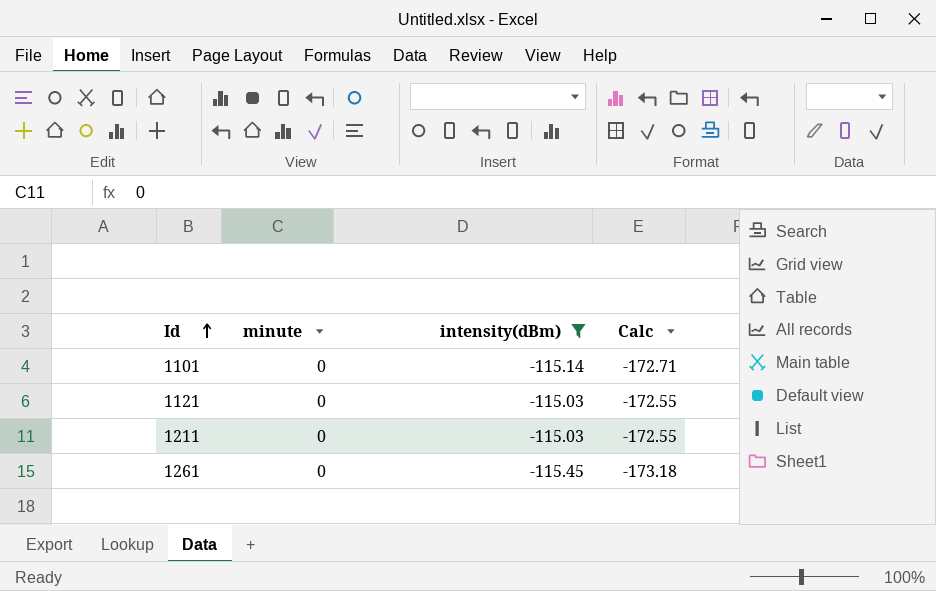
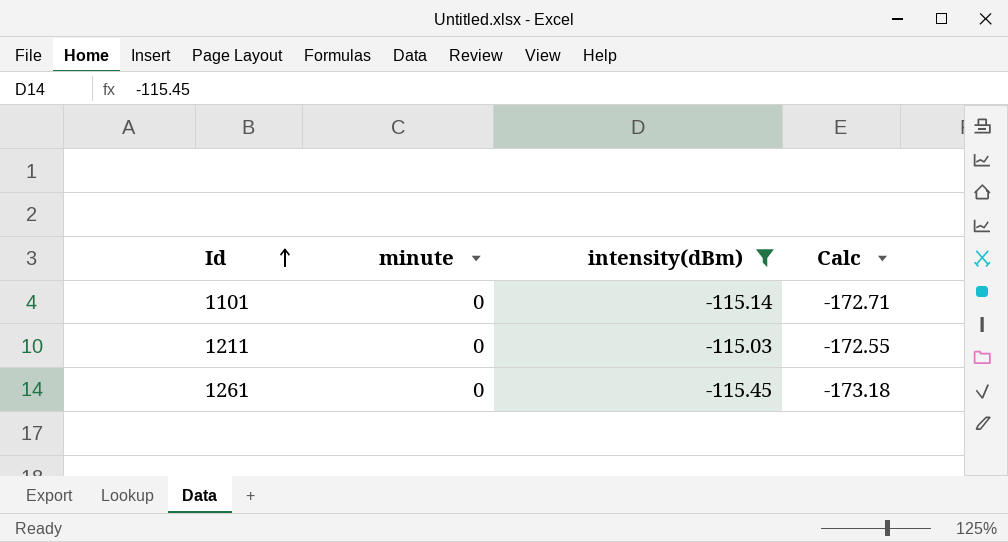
row 1121: 0 | -115.03 | -172.55 -> none

